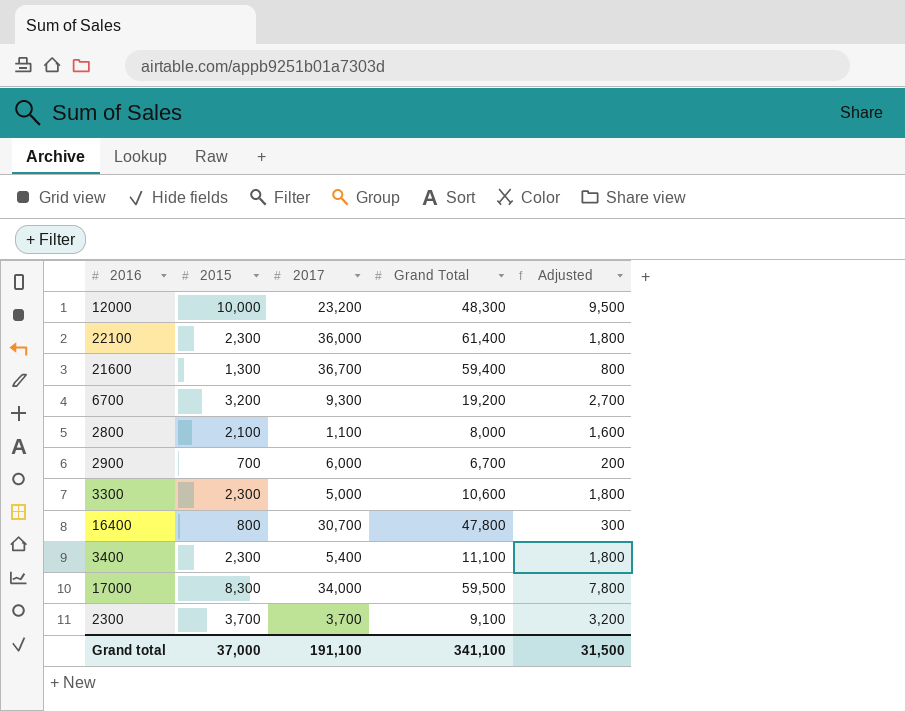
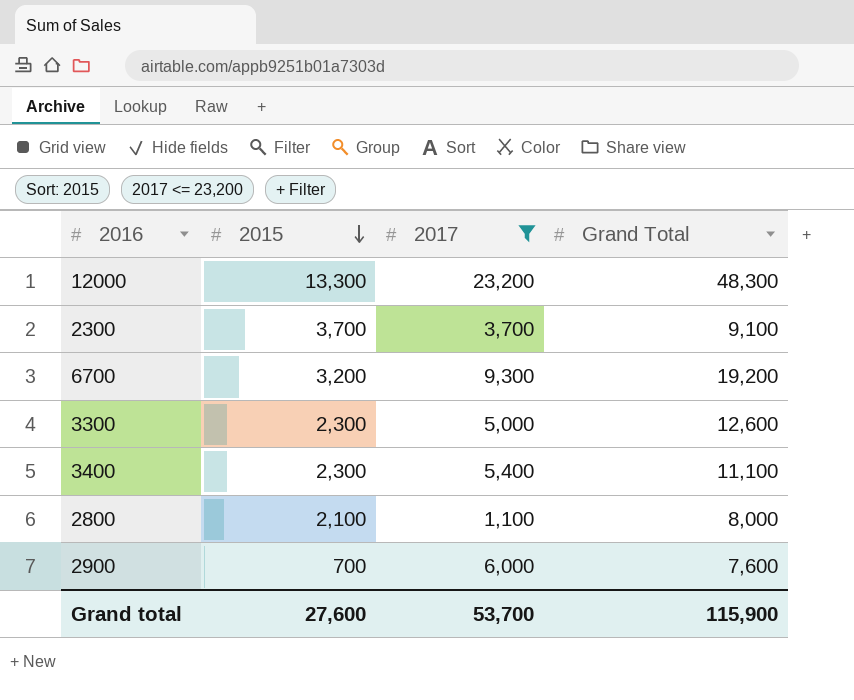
filter: none -> 2017 <= 23,200
row order: none -> 2015 descending
column Adjusted | formula: [2015] - 500 -> none
12000 | 2015: 10,000 -> 13,300
3300 | Grand Total: 10,600 -> 12,600
2900 | Grand Total: 6,700 -> 7,600
Grand total | 2015: 37,000 -> 27,600
Grand total | 2017: 191,100 -> 53,700
Grand total | Grand Total: 341,100 -> 115,900

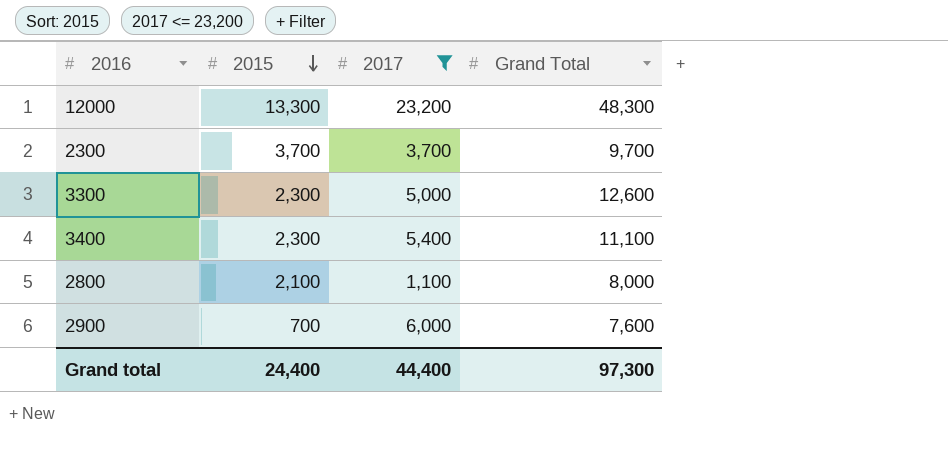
row 6700: 3,200 | 9,300 | 19,200 -> none
2300 | Grand Total: 9,100 -> 9,700
Grand total | 2015: 27,600 -> 24,400
Grand total | 2017: 53,700 -> 44,400
Grand total | Grand Total: 115,900 -> 97,300

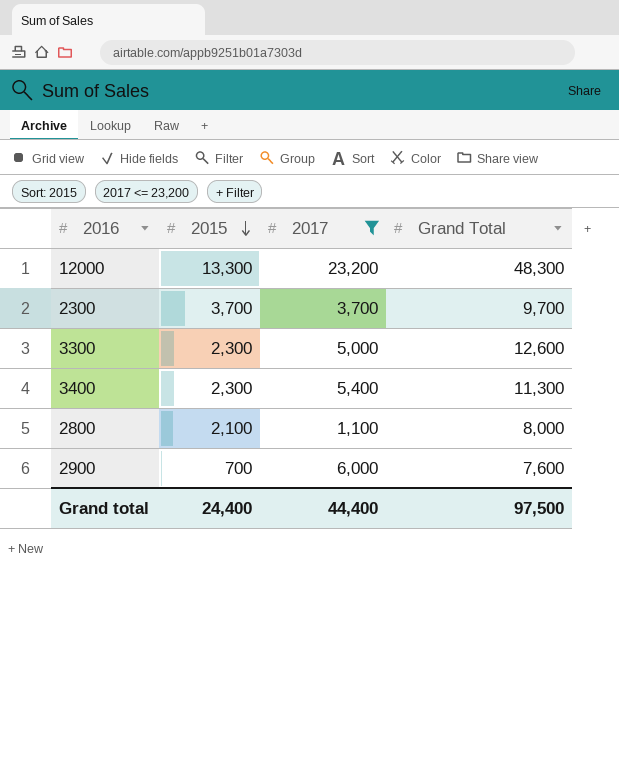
3400 | Grand Total: 11,100 -> 11,300
Grand total | Grand Total: 97,300 -> 97,500

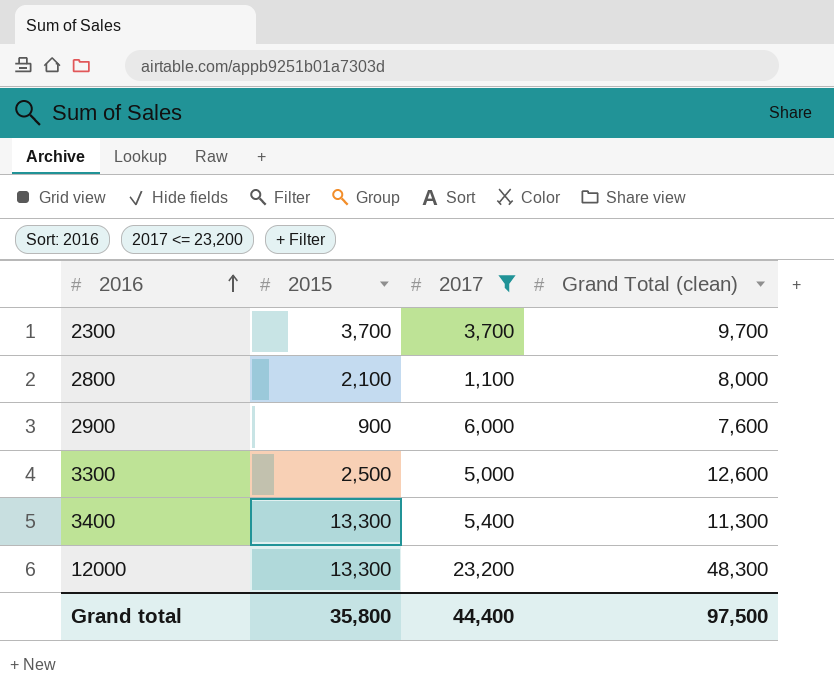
row order: 2015 descending -> 2016 ascending
column name: Grand Total -> Grand Total (clean)
2900 | 2015: 700 -> 900
3300 | 2015: 2,300 -> 2,500
3400 | 2015: 2,300 -> 13,300
Grand total | 2015: 24,400 -> 35,800

